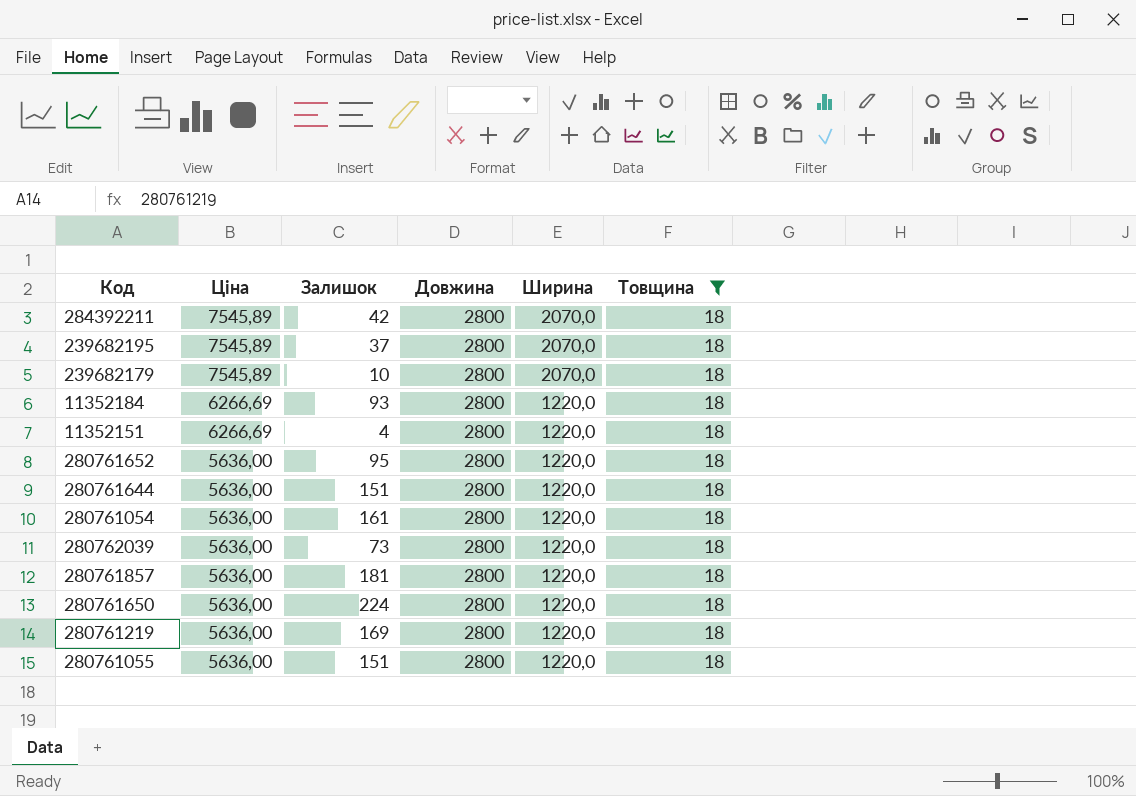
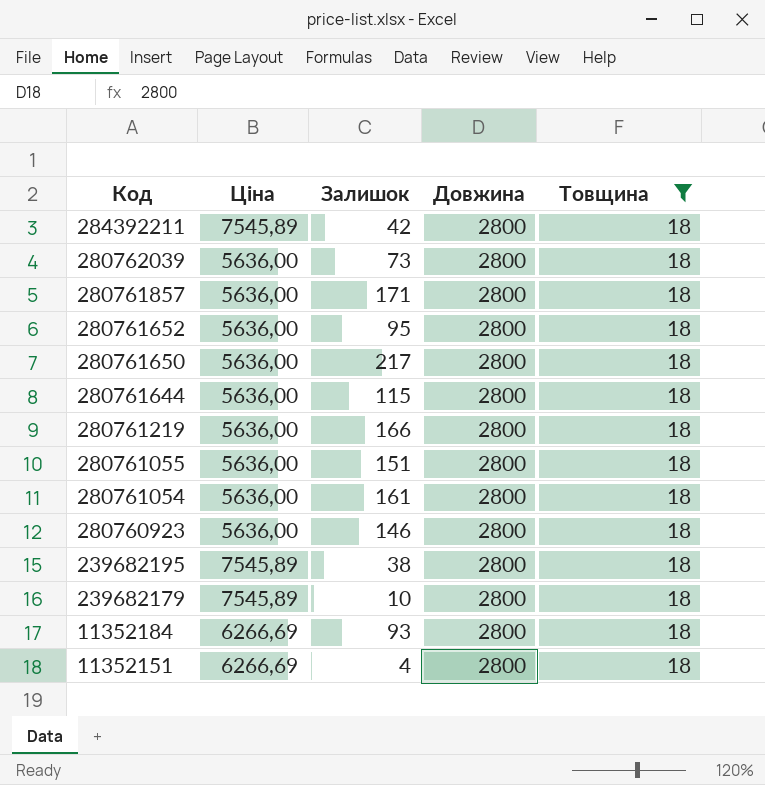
row order: Ціна descending -> Код descending
column Ширина | position: 5 -> none
280761857 | Залишок: 181 -> 171
280761650 | Залишок: 224 -> 217
280761644 | Залишок: 151 -> 115
280761219 | Залишок: 169 -> 166
row 280760923: none -> 5636,00 | 146 | 2800 | 18
239682195 | Залишок: 37 -> 38

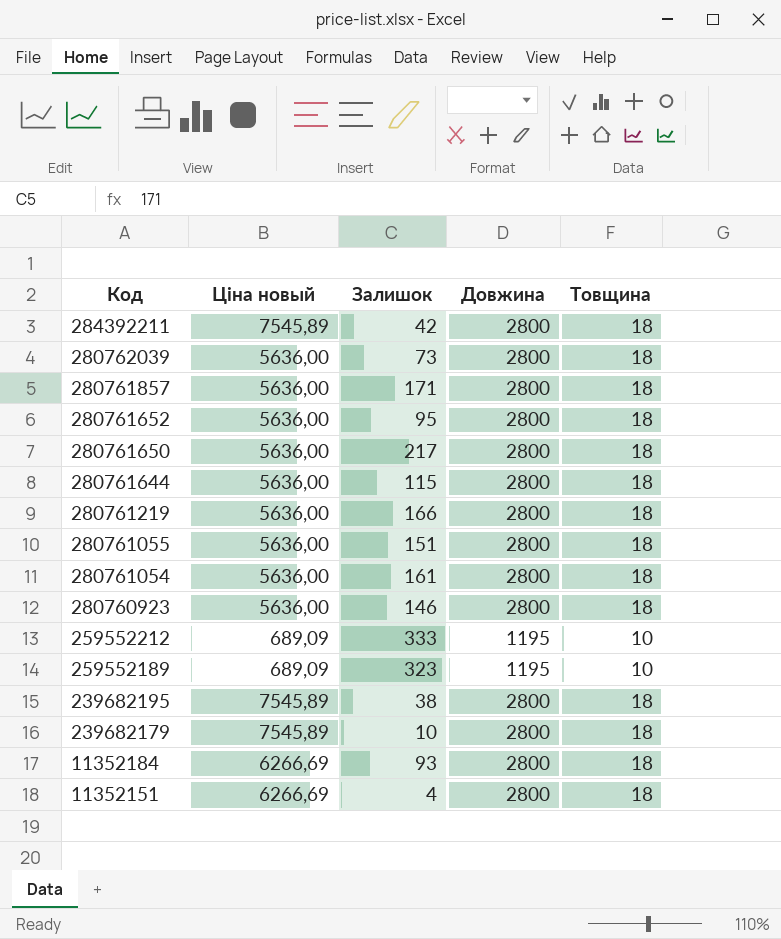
filter: Товщина = 18 -> none
column name: Ціна -> Ціна новый

